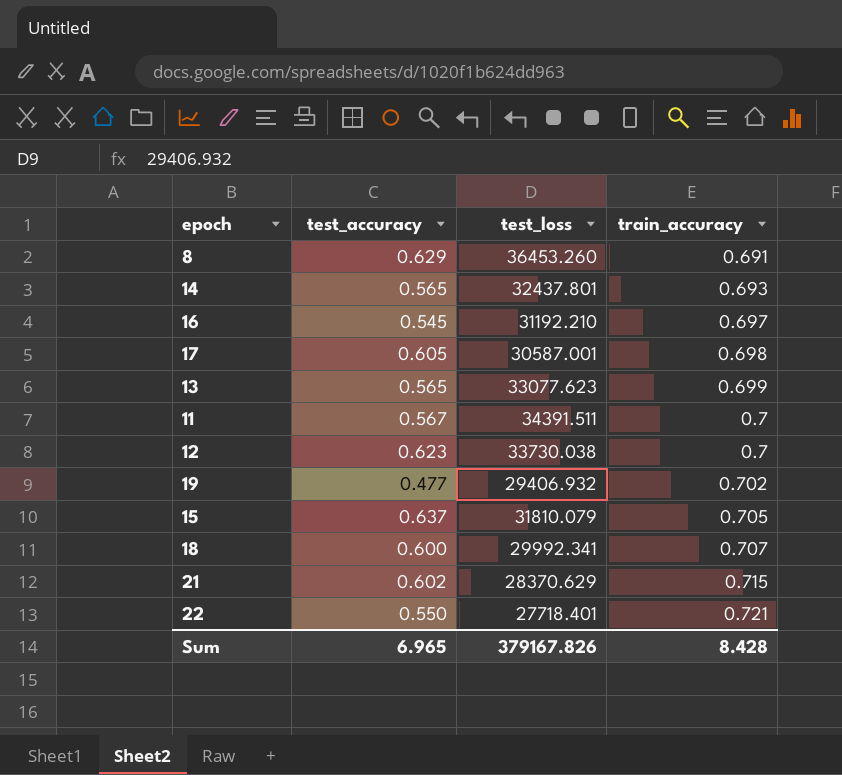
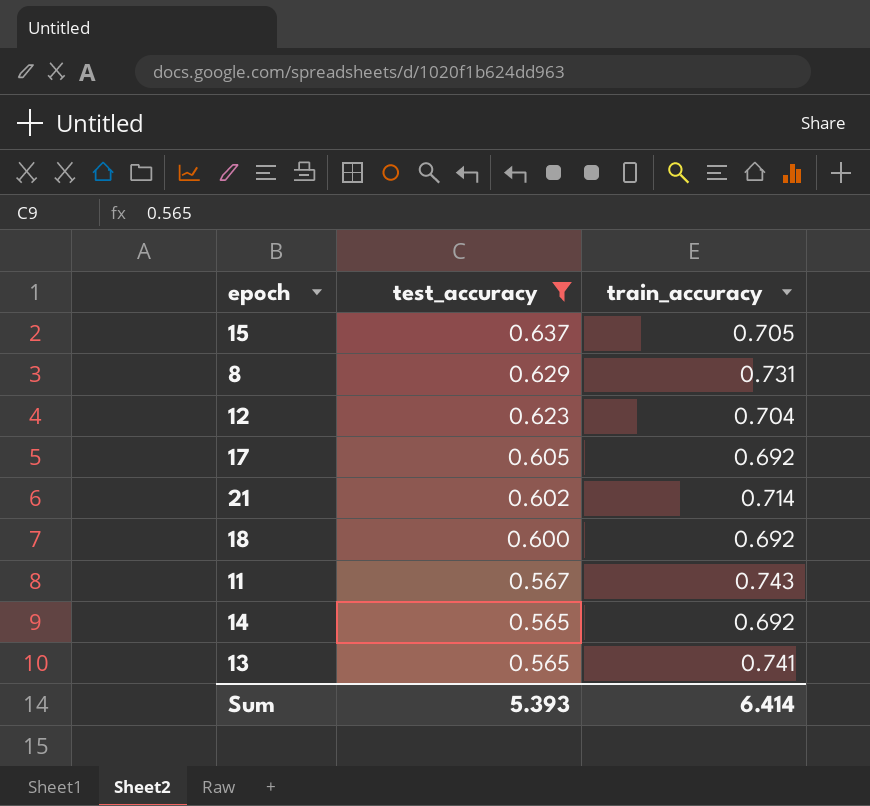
filter: none -> test_accuracy >= 0.565
row order: train_accuracy ascending -> test_accuracy descending
column test_loss | position: 3 -> none
8 | train_accuracy: 0.691 -> 0.731
12 | train_accuracy: 0.7 -> 0.704
17 | train_accuracy: 0.698 -> 0.692
21 | train_accuracy: 0.715 -> 0.714
18 | train_accuracy: 0.707 -> 0.692
11 | train_accuracy: 0.7 -> 0.743
14 | train_accuracy: 0.693 -> 0.692
13 | train_accuracy: 0.699 -> 0.741
Sum | test_accuracy: 6.965 -> 5.393
Sum | train_accuracy: 8.428 -> 6.414

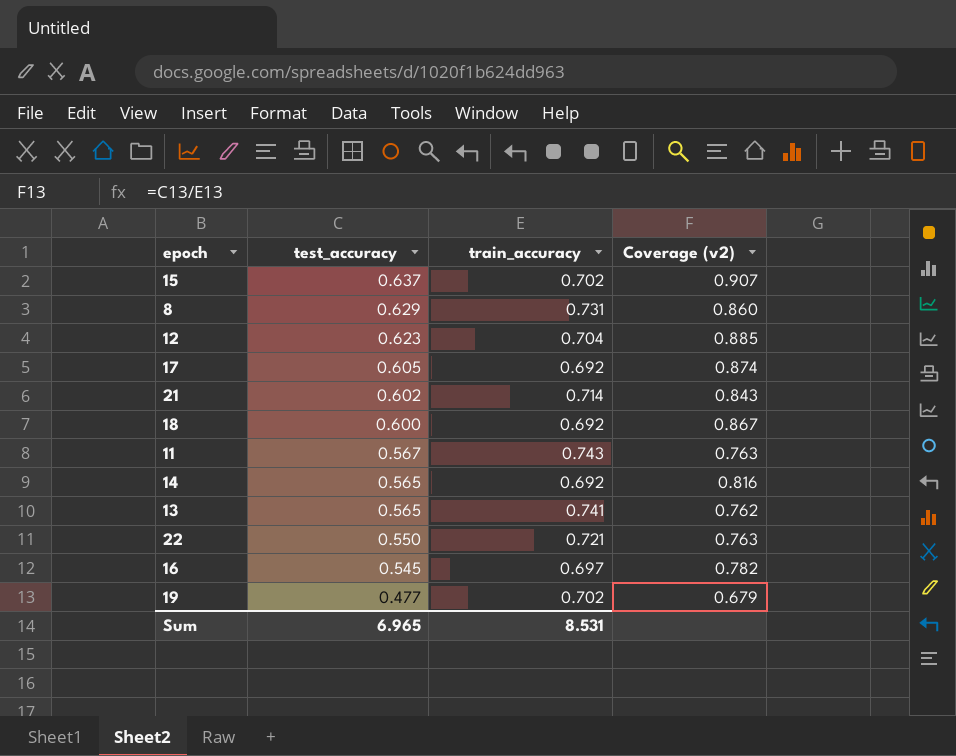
filter: test_accuracy >= 0.565 -> none
column Coverage (v2) | formula: none -> [test_accuracy] / [train_accuracy]
15 | train_accuracy: 0.705 -> 0.702
Sum | test_accuracy: 5.393 -> 6.965
Sum | train_accuracy: 6.414 -> 8.531

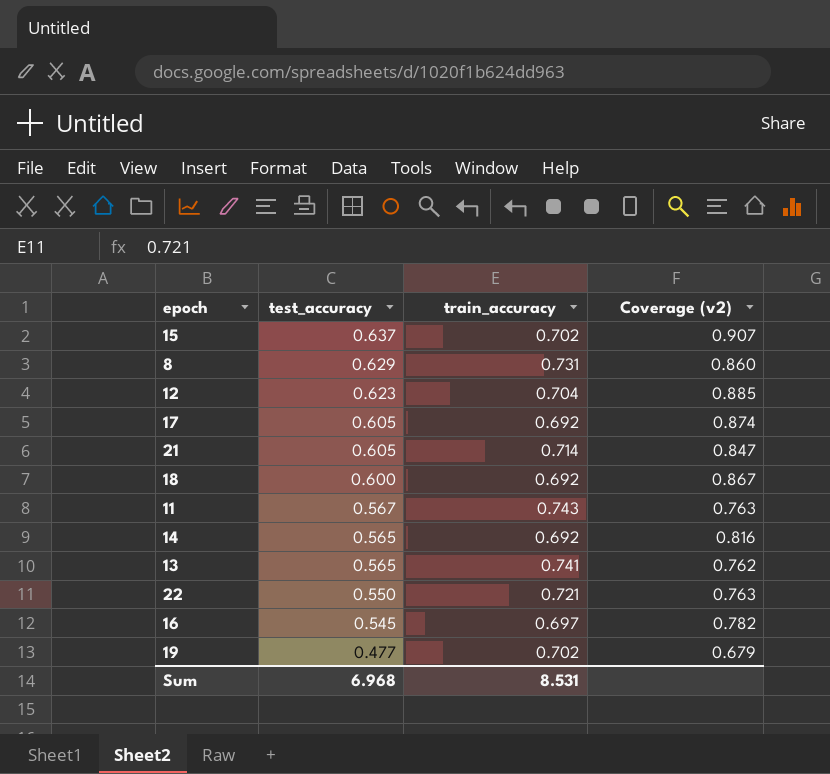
21 | test_accuracy: 0.602 -> 0.605
21 | Coverage (v2): 0.843 -> 0.847
Sum | test_accuracy: 6.965 -> 6.968

